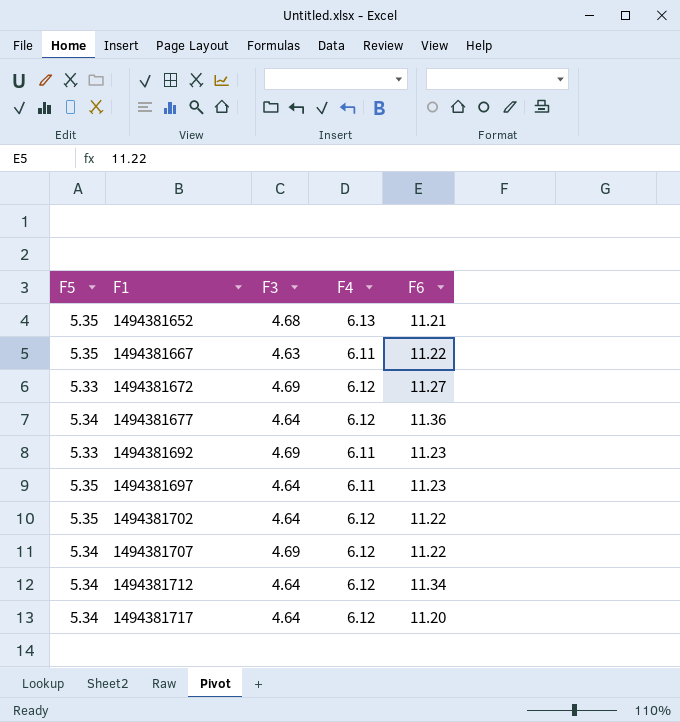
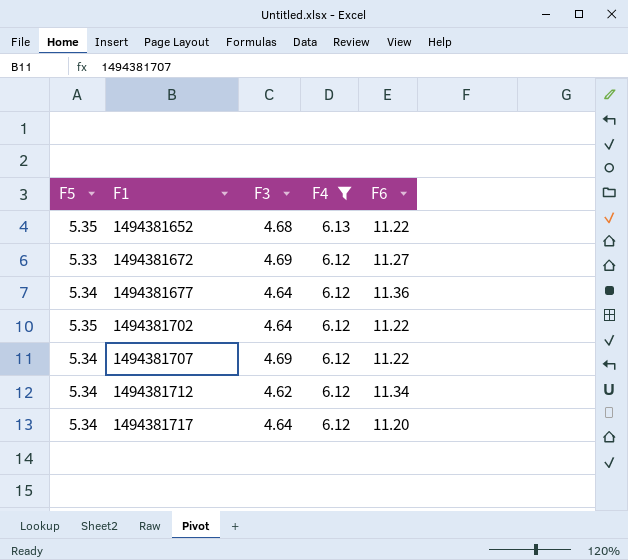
filter: none -> F4 != 6.11
1494381652 | F6: 11.21 -> 11.22
1494381712 | F3: 4.64 -> 4.62

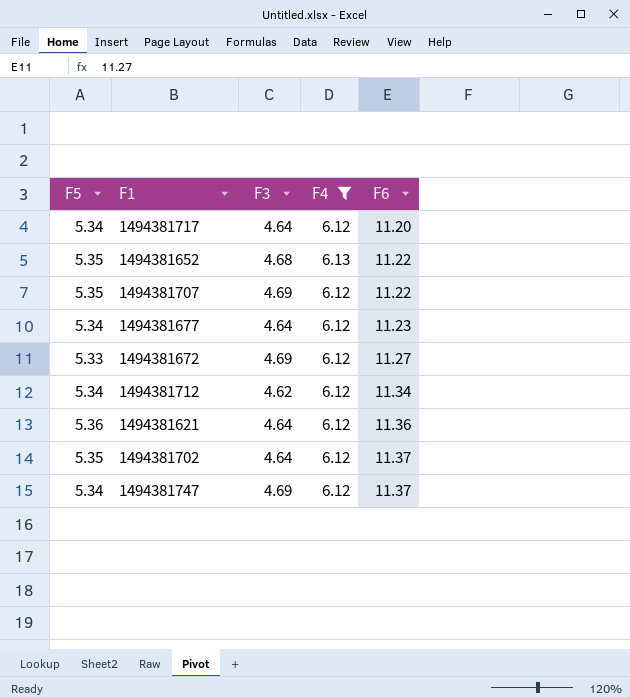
row order: F1 ascending -> F6 ascending
1494381707 | F5: 5.34 -> 5.35
1494381677 | F6: 11.36 -> 11.23
row 1494381621: none -> 5.36 | 4.64 | 6.12 | 11.36
1494381702 | F6: 11.22 -> 11.37
row 1494381747: none -> 5.34 | 4.69 | 6.12 | 11.37

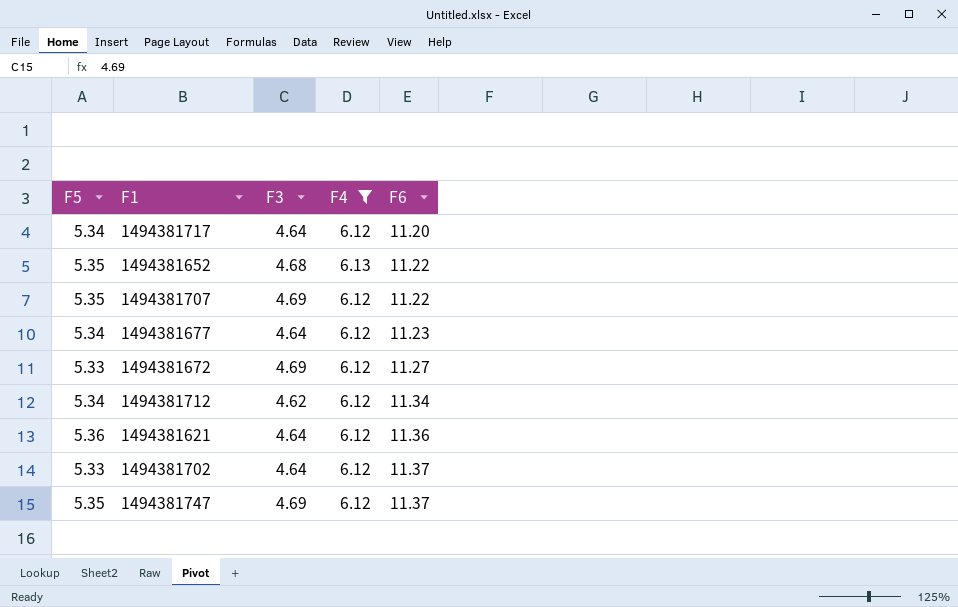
1494381702 | F5: 5.35 -> 5.33
1494381747 | F5: 5.34 -> 5.35

